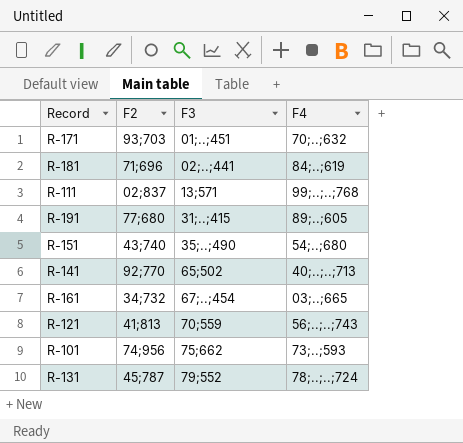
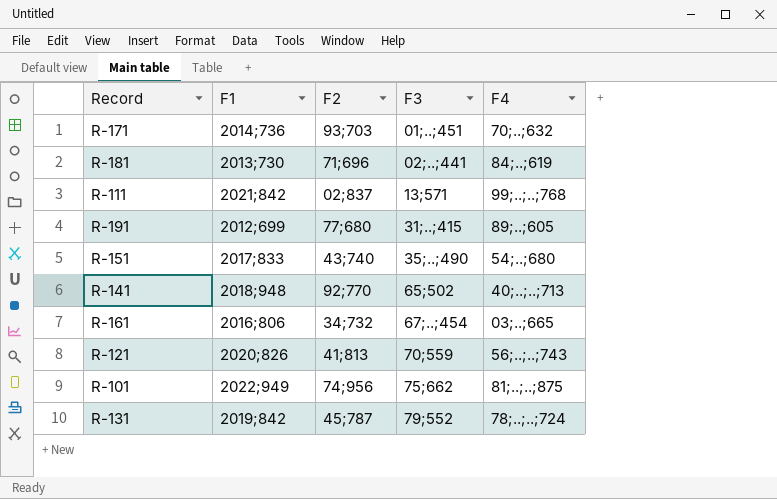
column F1 | position: none -> 2
R-101 | F4: 73;..;593 -> 81;..;..;875

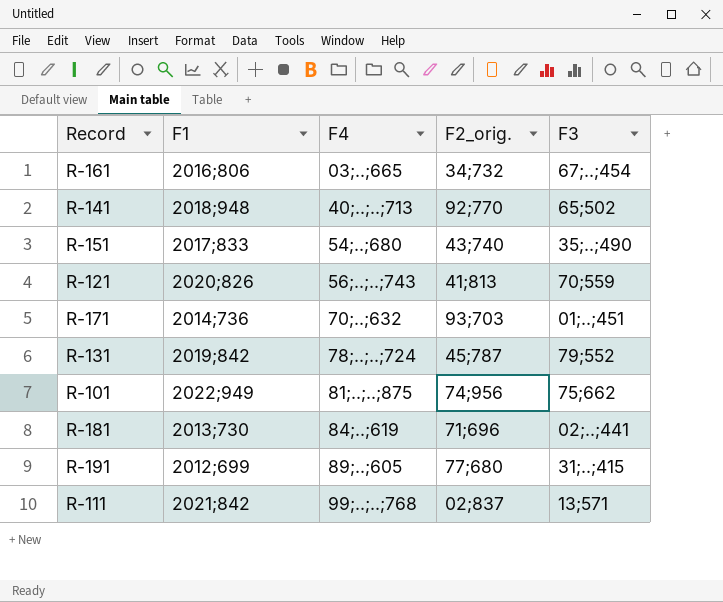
row order: F3 ascending -> F4 ascending
column F4 | position: 5 -> 3
column name: F2 -> F2_orig.

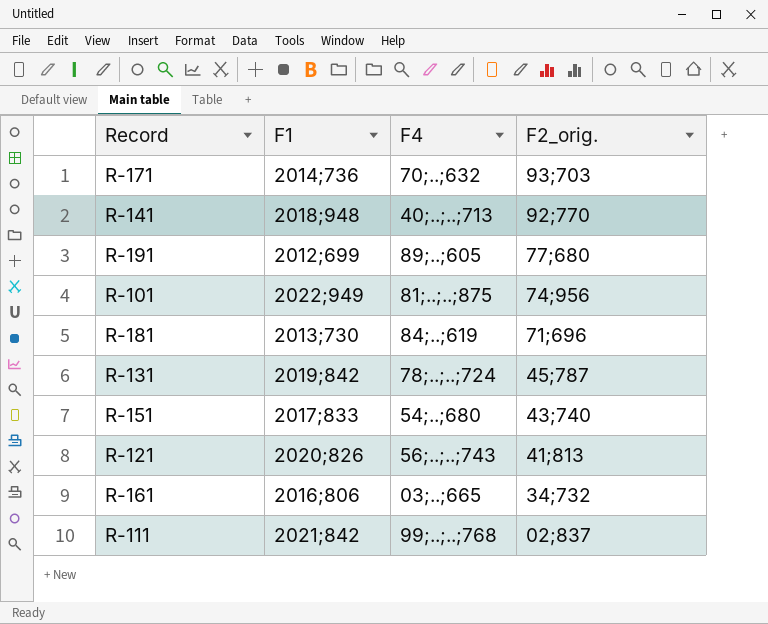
row order: F4 ascending -> F2_orig. descending
column F3 | position: 5 -> none

